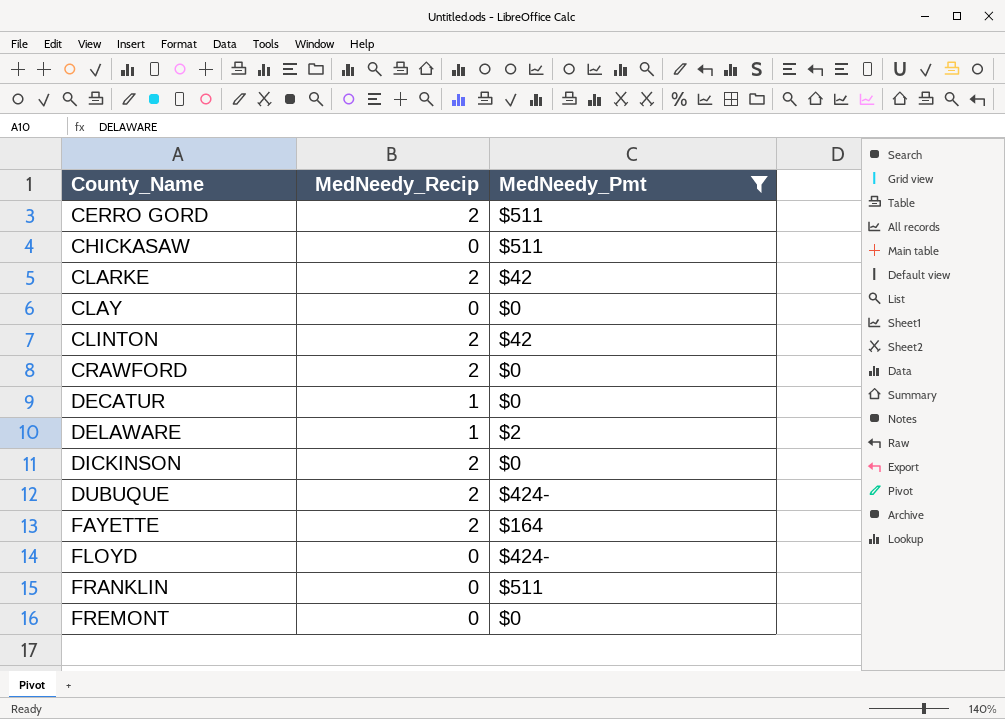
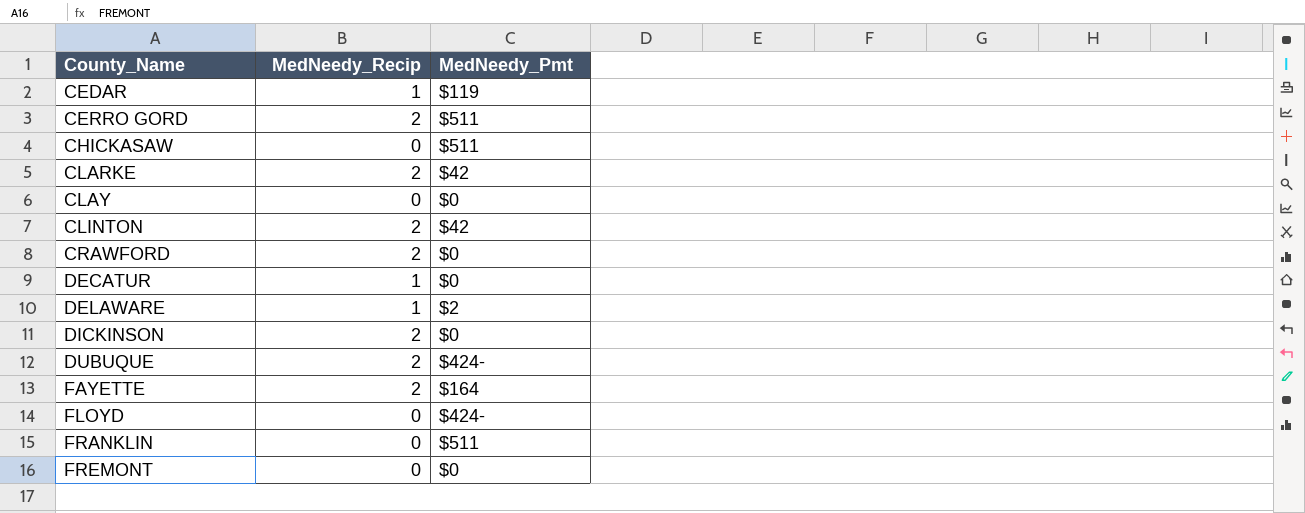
filter: MedNeedy_Pmt != $119 -> none

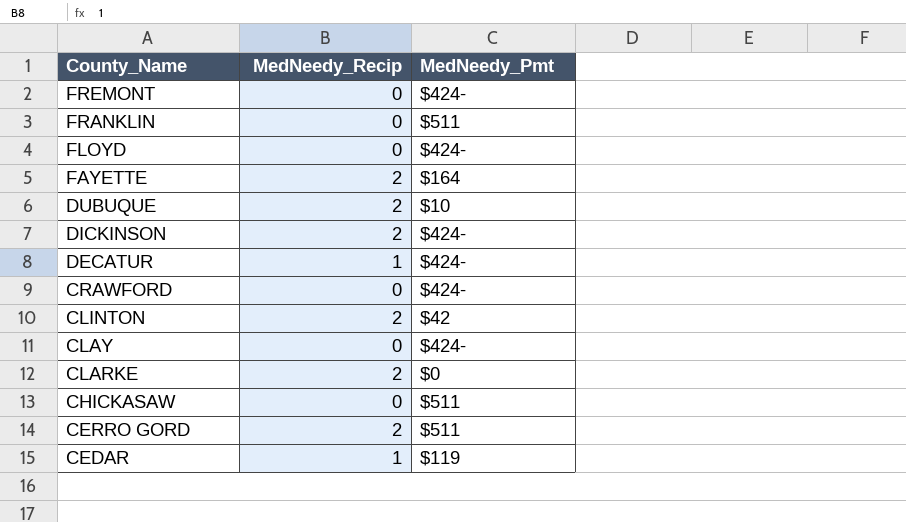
row order: County_Name ascending -> County_Name descending
row DELAWARE: 1 | $2 -> none
FREMONT | MedNeedy_Pmt: $0 -> $424-
DUBUQUE | MedNeedy_Pmt: $424- -> $10
DICKINSON | MedNeedy_Pmt: $0 -> $424-
DECATUR | MedNeedy_Pmt: $0 -> $424-
CRAWFORD | MedNeedy_Recip: 2 -> 0
CRAWFORD | MedNeedy_Pmt: $0 -> $424-
CLAY | MedNeedy_Pmt: $0 -> $424-
CLARKE | MedNeedy_Pmt: $42 -> $0

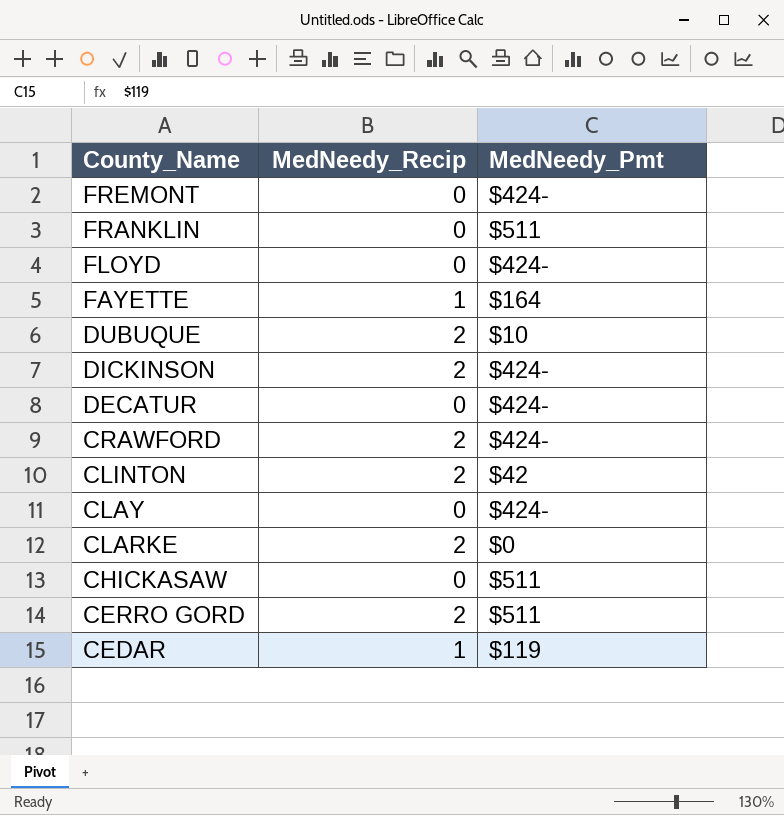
FAYETTE | MedNeedy_Recip: 2 -> 1
DECATUR | MedNeedy_Recip: 1 -> 0
CRAWFORD | MedNeedy_Recip: 0 -> 2

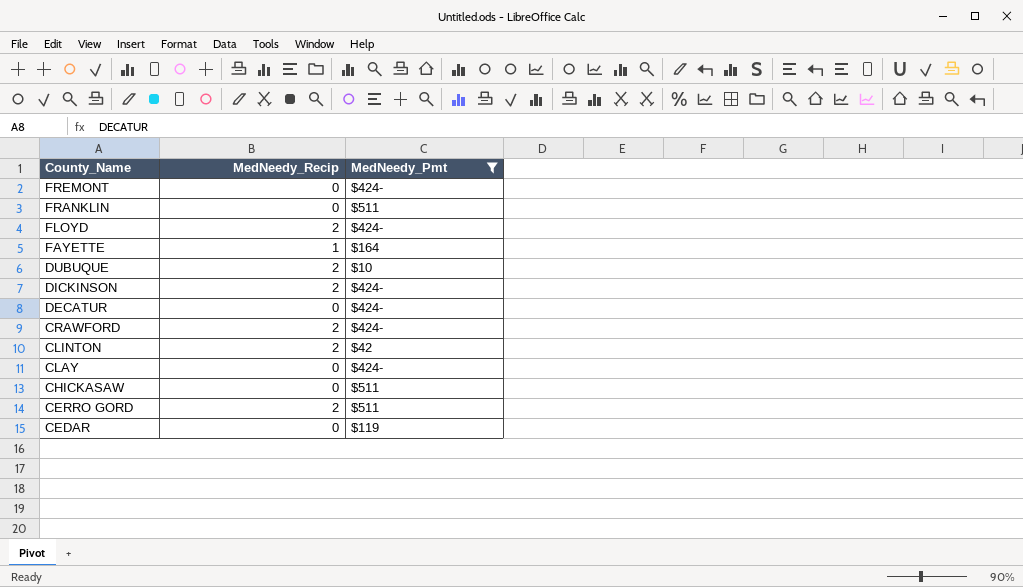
filter: none -> MedNeedy_Pmt != $0
FLOYD | MedNeedy_Recip: 0 -> 2
CEDAR | MedNeedy_Recip: 1 -> 0

